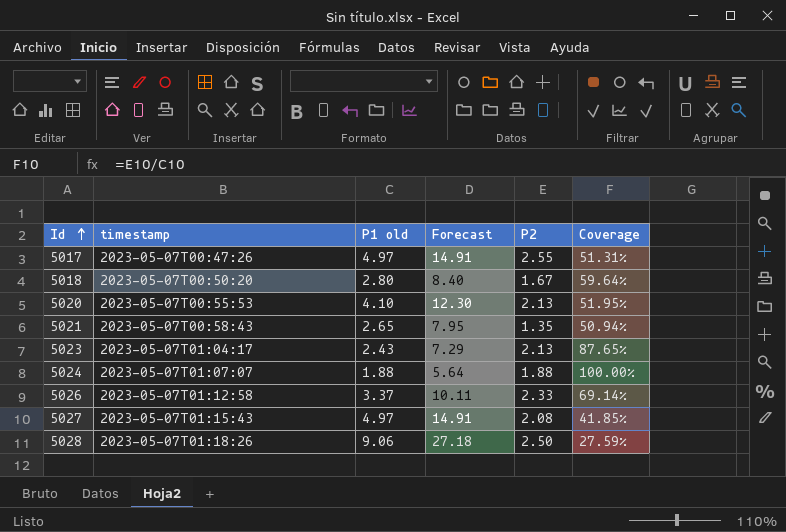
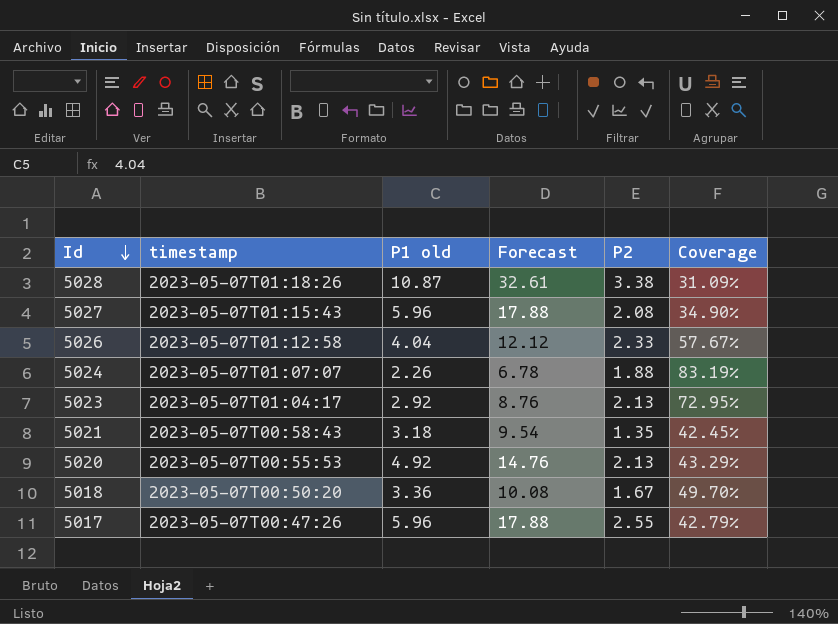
row order: Id ascending -> Id descending
5028 | P1 old: 9.06 -> 10.87
5028 | Forecast: 27.18 -> 32.61
5028 | P2: 2.50 -> 3.38
5028 | Coverage: 27.59% -> 31.09%
5027 | P1 old: 4.97 -> 5.96
5027 | Forecast: 14.91 -> 17.88
5027 | Coverage: 41.85% -> 34.90%
5026 | P1 old: 3.37 -> 4.04
5026 | Forecast: 10.11 -> 12.12
5026 | Coverage: 69.14% -> 57.67%
5024 | P1 old: 1.88 -> 2.26
5024 | Forecast: 5.64 -> 6.78
5024 | Coverage: 100.00% -> 83.19%
5023 | P1 old: 2.43 -> 2.92
5023 | Forecast: 7.29 -> 8.76
5023 | Coverage: 87.65% -> 72.95%
5021 | P1 old: 2.65 -> 3.18
5021 | Forecast: 7.95 -> 9.54
5021 | Coverage: 50.94% -> 42.45%
5020 | P1 old: 4.10 -> 4.92
5020 | Forecast: 12.30 -> 14.76
5020 | Coverage: 51.95% -> 43.29%
5018 | P1 old: 2.80 -> 3.36
5018 | Forecast: 8.40 -> 10.08
5018 | Coverage: 59.64% -> 49.70%
5017 | P1 old: 4.97 -> 5.96
5017 | Forecast: 14.91 -> 17.88
5017 | Coverage: 51.31% -> 42.79%

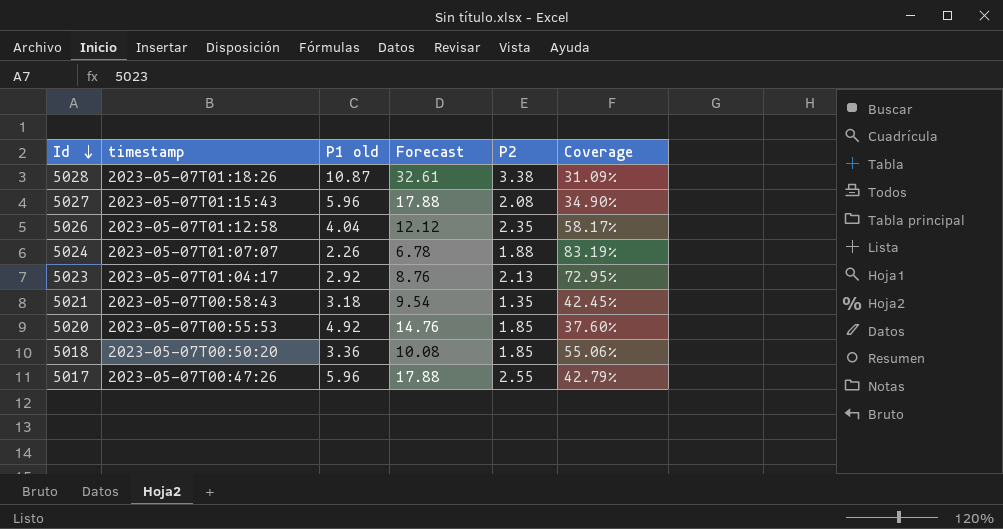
5026 | P2: 2.33 -> 2.35
5026 | Coverage: 57.67% -> 58.17%
5020 | P2: 2.13 -> 1.85
5020 | Coverage: 43.29% -> 37.60%
5018 | P2: 1.67 -> 1.85
5018 | Coverage: 49.70% -> 55.06%

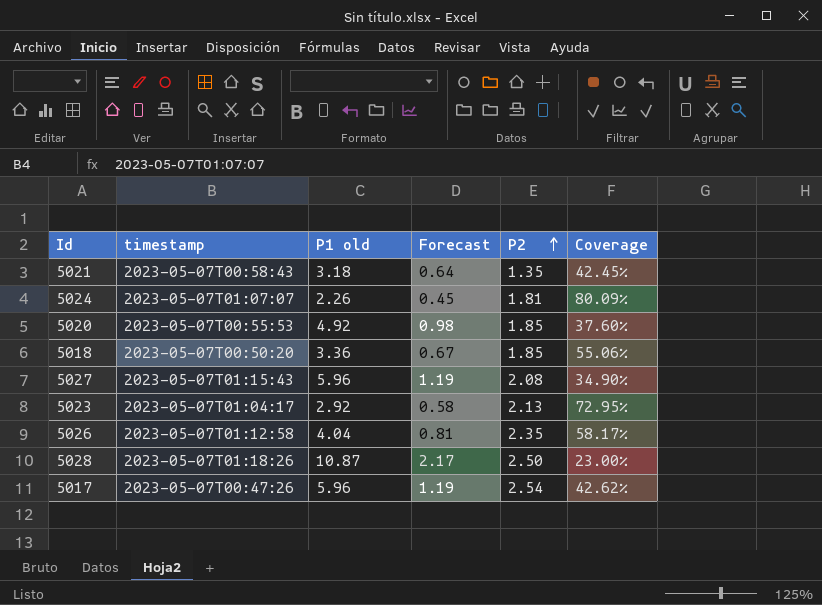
row order: Id descending -> P2 ascending
column Forecast | formula: [P1 old] * 3 -> [P1 old] * 0.2
5024 | P2: 1.88 -> 1.81
5024 | Coverage: 83.19% -> 80.09%
5028 | P2: 3.38 -> 2.50
5028 | Coverage: 31.09% -> 23.00%
5017 | P2: 2.55 -> 2.54
5017 | Coverage: 42.79% -> 42.62%

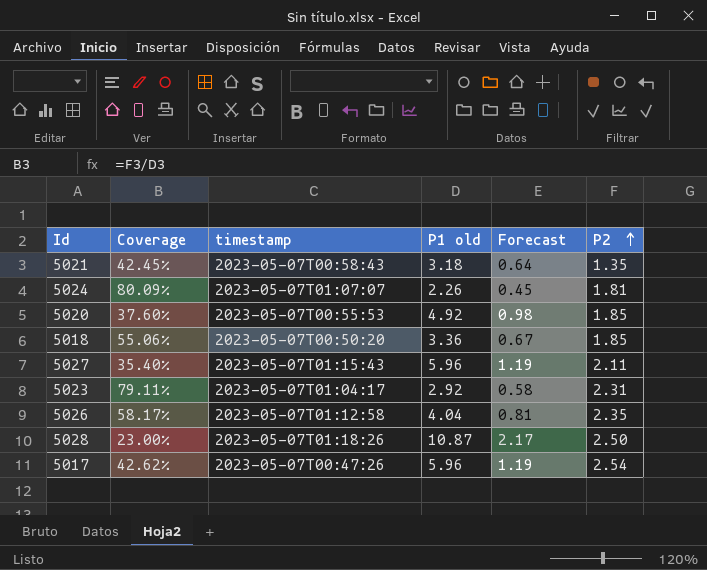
column Coverage | position: 6 -> 2
5027 | Coverage: 34.90% -> 35.40%
5027 | P2: 2.08 -> 2.11
5023 | Coverage: 72.95% -> 79.11%
5023 | P2: 2.13 -> 2.31

